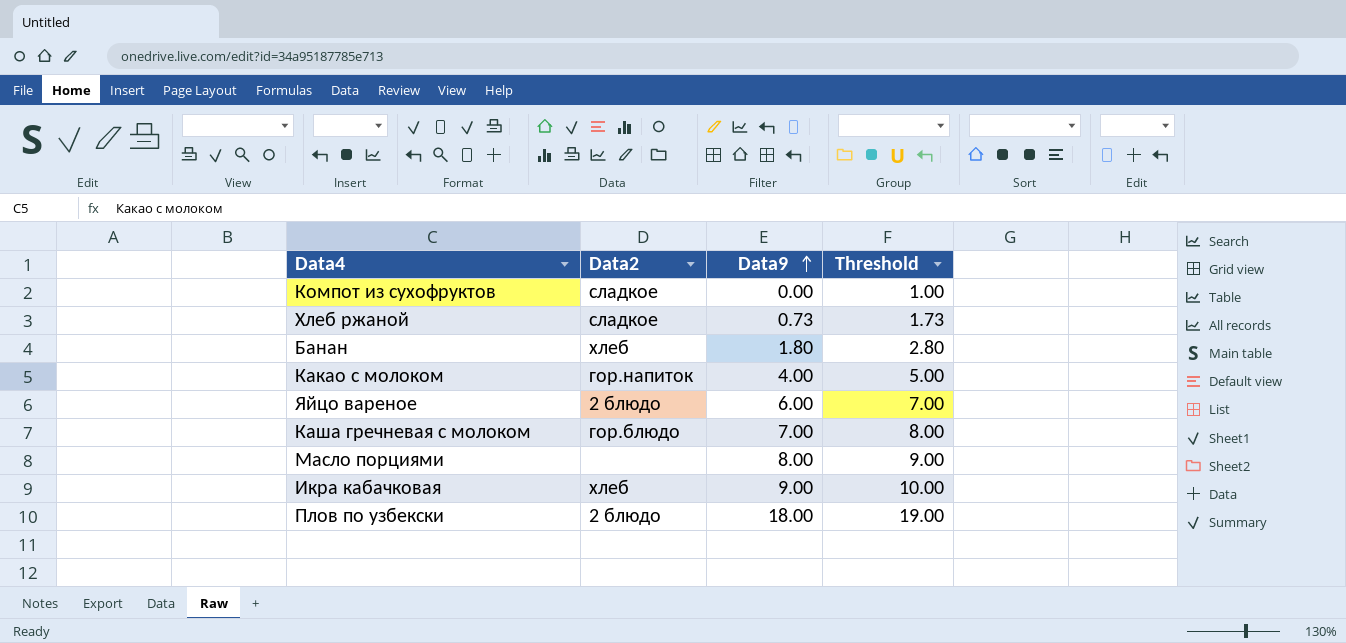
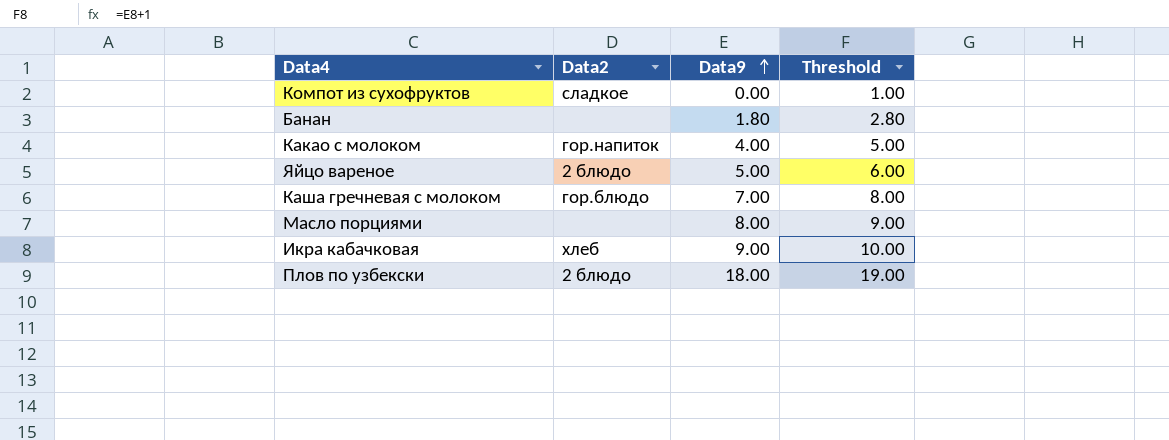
row Хлеб ржаной: сладкое | 0.73 | 1.73 -> none
Банан | Data2: хлеб -> none
Яйцо вареное | Data9: 6.00 -> 5.00
Яйцо вареное | Threshold: 7.00 -> 6.00

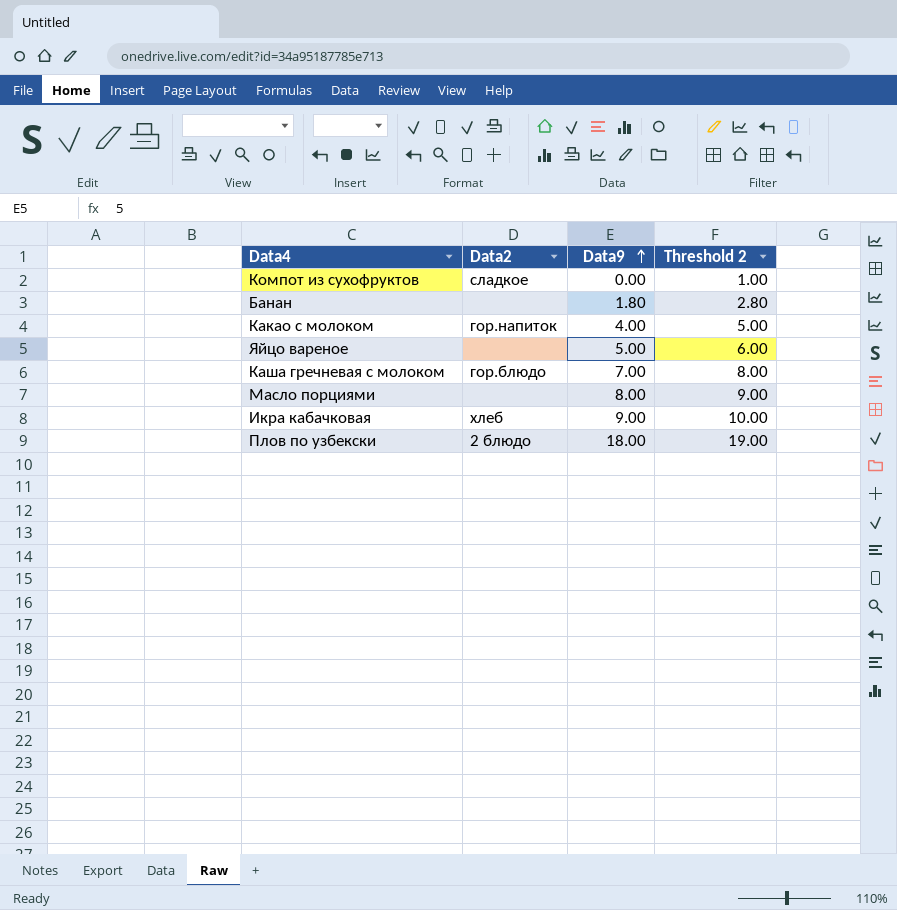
column name: Threshold -> Threshold 2
Яйцо вареное | Data2: 2 блюдо -> none

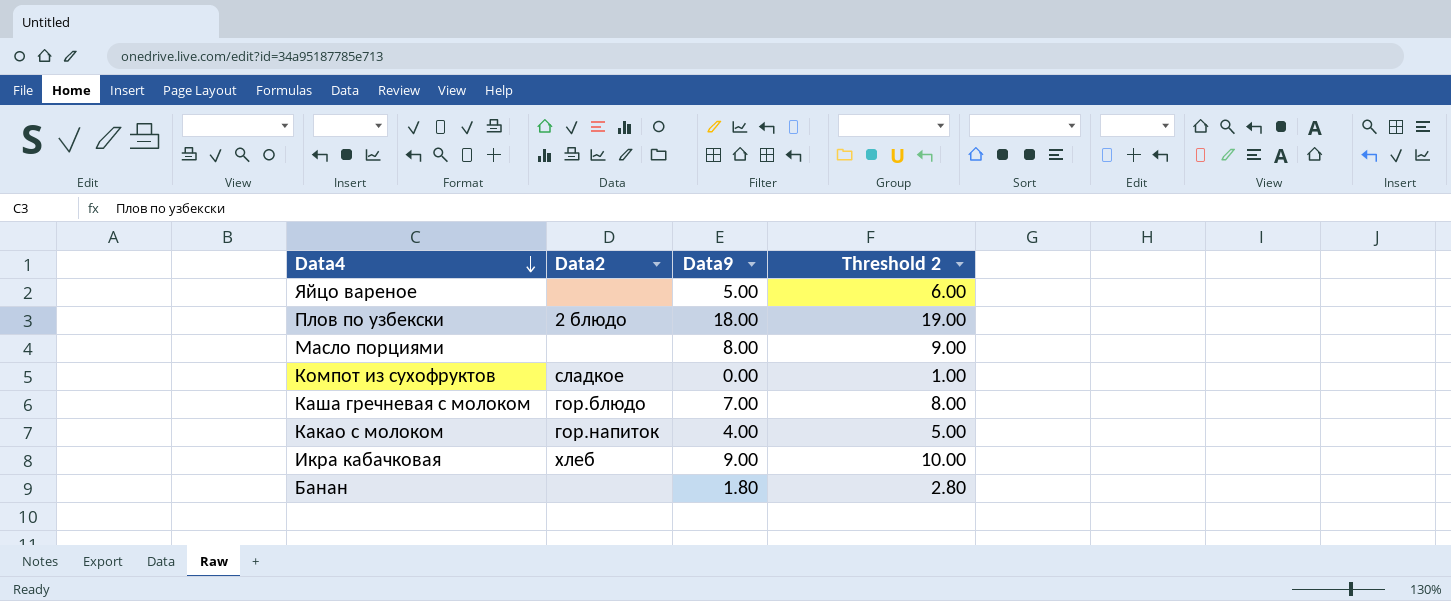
row order: Data9 ascending -> Data4 descending

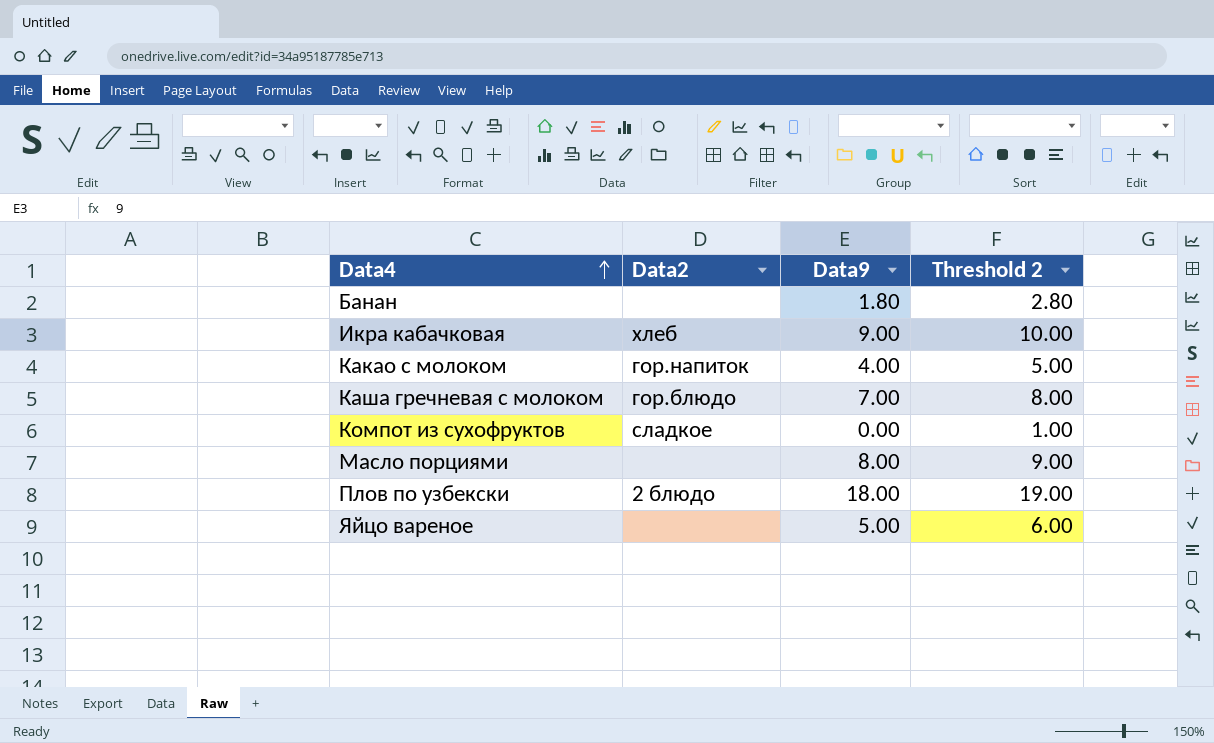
row order: Data4 descending -> Data4 ascending

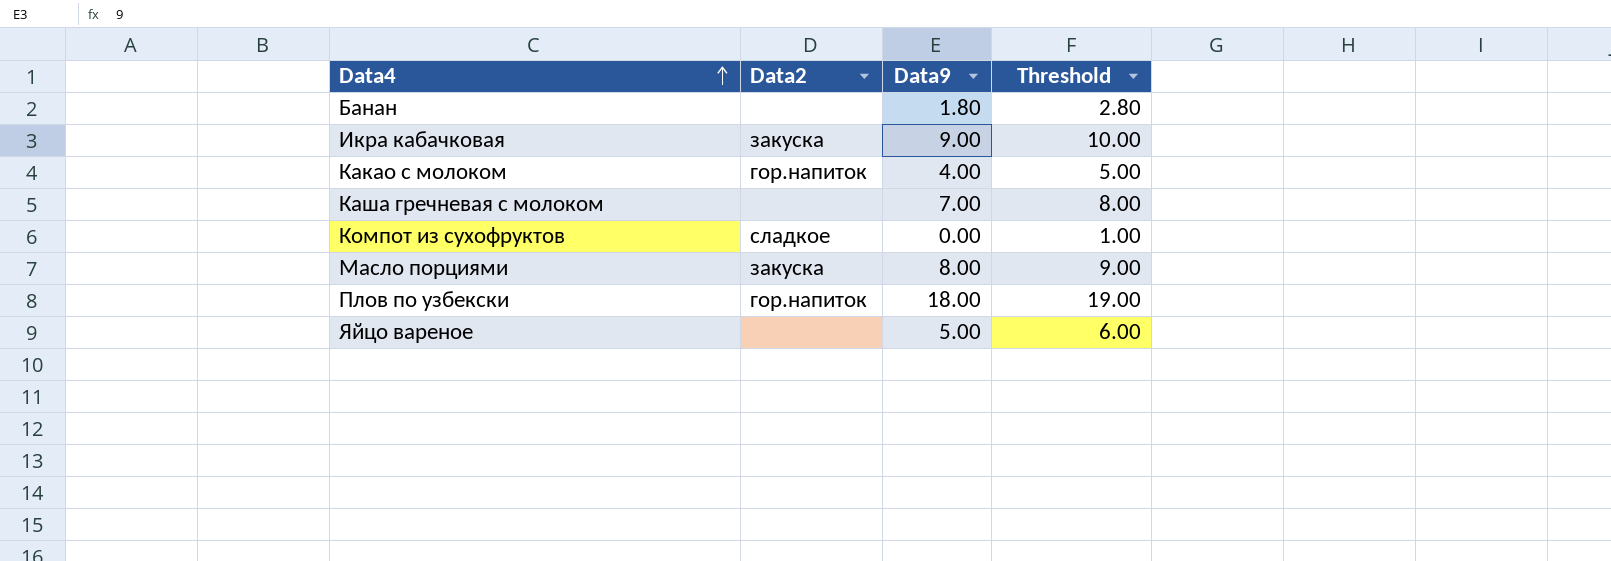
column name: Threshold 2 -> Threshold
Икра кабачковая | Data2: хлеб -> закуска
Каша гречневая с молоком | Data2: гор.блюдо -> none
Масло порциями | Data2: none -> закуска
Плов по узбекски | Data2: 2 блюдо -> гор.напиток

